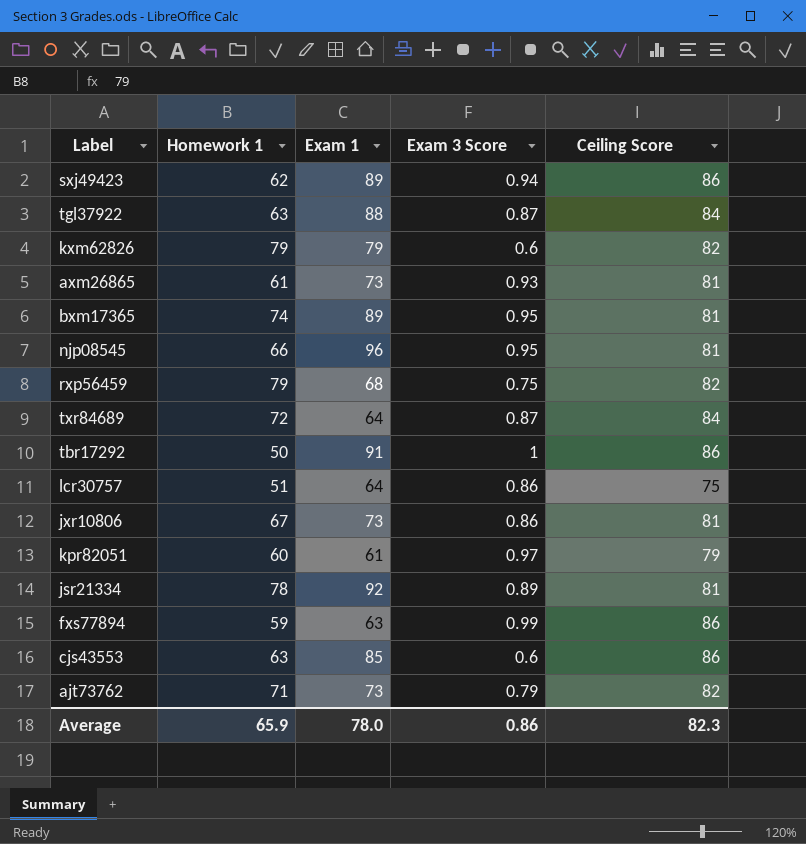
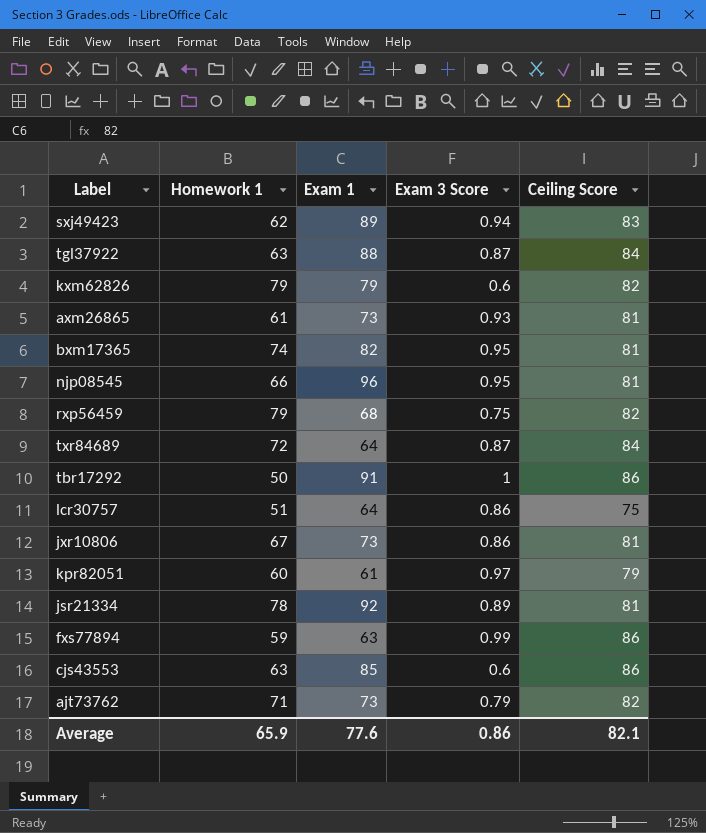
sxj49423 | Ceiling Score: 86 -> 83
bxm17365 | Exam 1: 89 -> 82
Average | Exam 1: 78.0 -> 77.6
Average | Ceiling Score: 82.3 -> 82.1

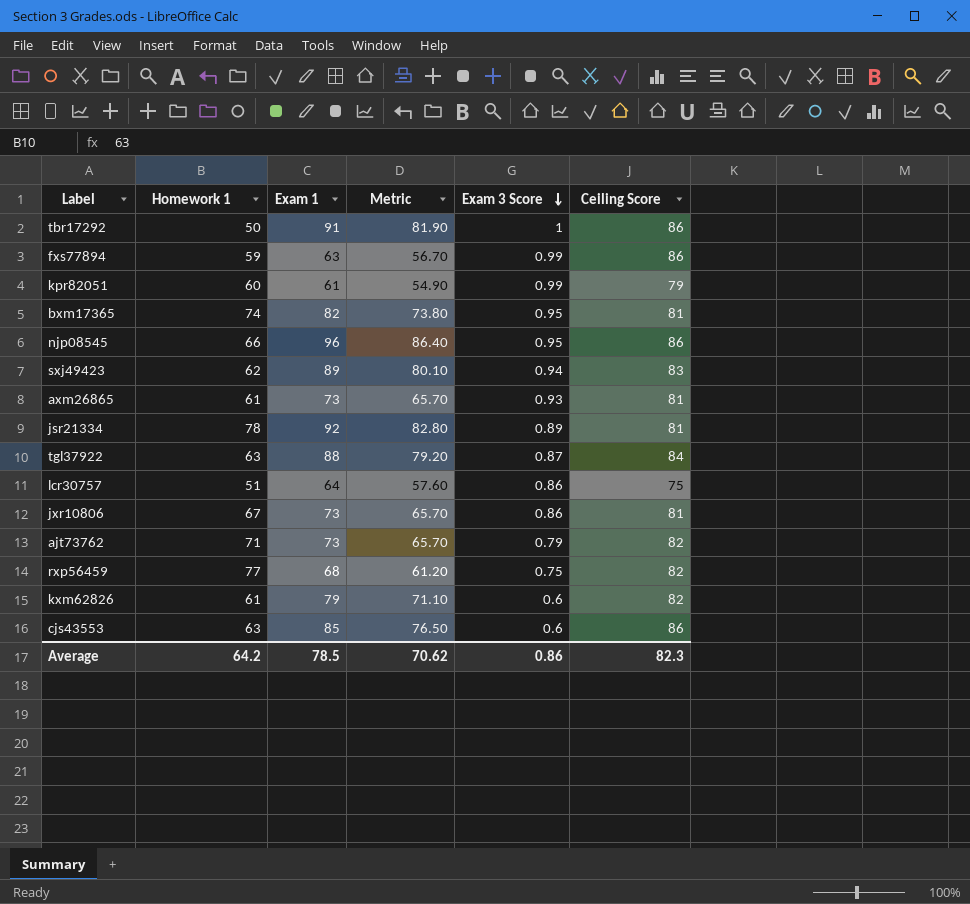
row order: none -> Exam 3 Score descending
column Metric | formula: none -> [Exam 1] * 0.9
row txr84689: 72 | 64 | 0.87 | 84 -> none
kpr82051 | Exam 3 Score: 0.97 -> 0.99
njp08545 | Ceiling Score: 81 -> 86
rxp56459 | Homework 1: 79 -> 77
kxm62826 | Homework 1: 79 -> 61
Average | Homework 1: 65.9 -> 64.2
Average | Exam 1: 77.6 -> 78.5
Average | Ceiling Score: 82.1 -> 82.3

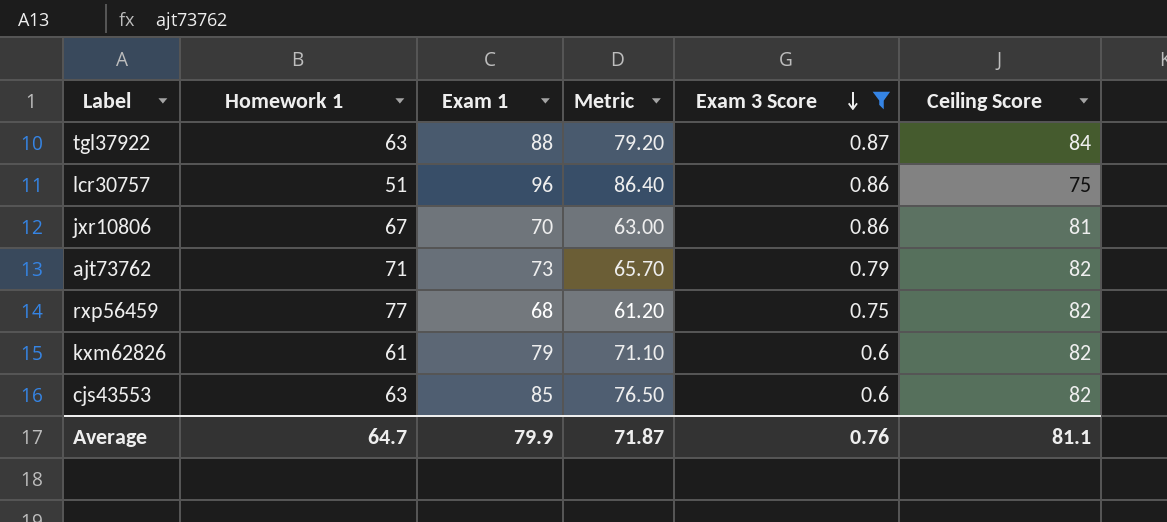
filter: none -> Exam 3 Score <= 0.87
lcr30757 | Exam 1: 64 -> 96
lcr30757 | Metric: 57.60 -> 86.40
jxr10806 | Exam 1: 73 -> 70
jxr10806 | Metric: 65.70 -> 63.00
cjs43553 | Ceiling Score: 86 -> 82
Average | Homework 1: 64.2 -> 64.7
Average | Exam 1: 78.5 -> 79.9
Average | Metric: 70.62 -> 71.87
Average | Exam 3 Score: 0.86 -> 0.76
Average | Ceiling Score: 82.3 -> 81.1

